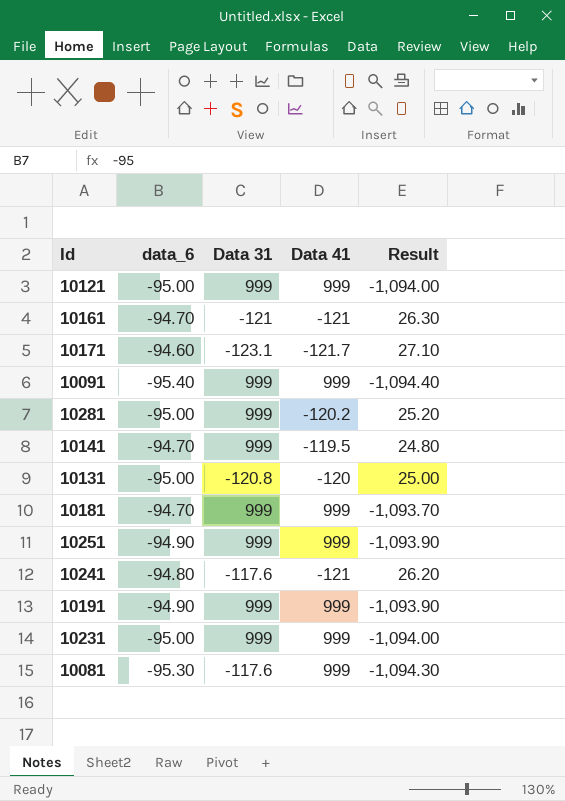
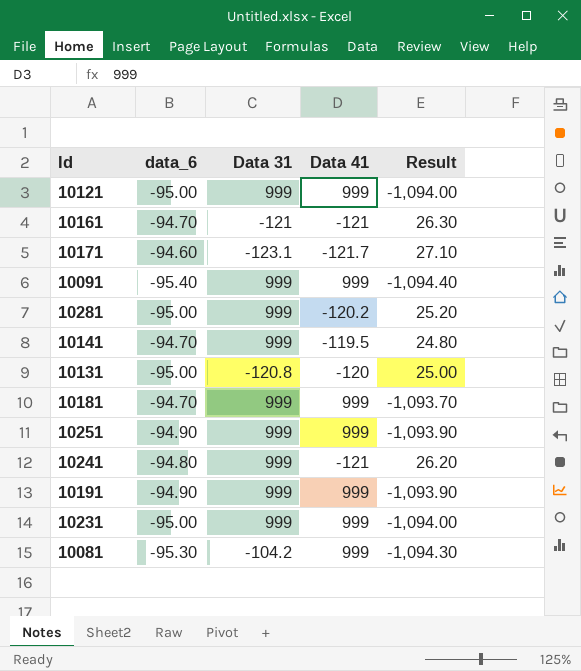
10241 | Data 31: -117.6 -> 999
10081 | Data 31: -117.6 -> -104.2

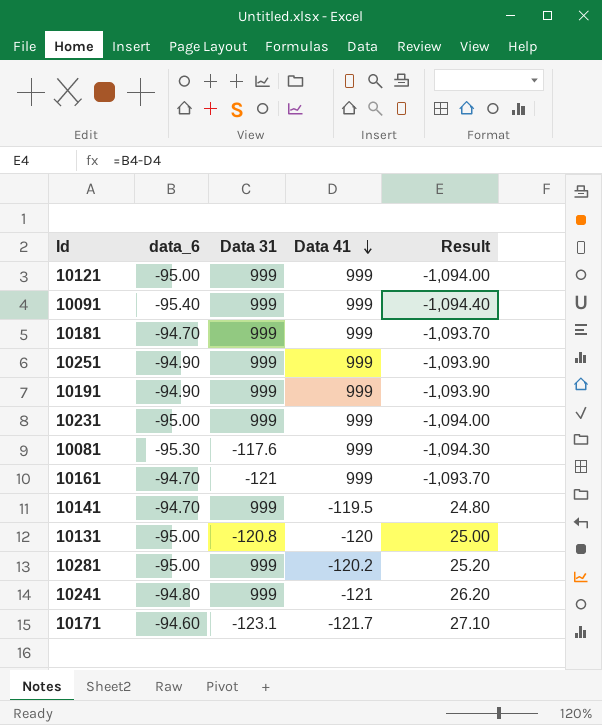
row order: none -> Data 41 descending
10081 | Data 31: -104.2 -> -117.6
10161 | Data 41: -121 -> 999
10161 | Result: 26.30 -> -1,093.70

